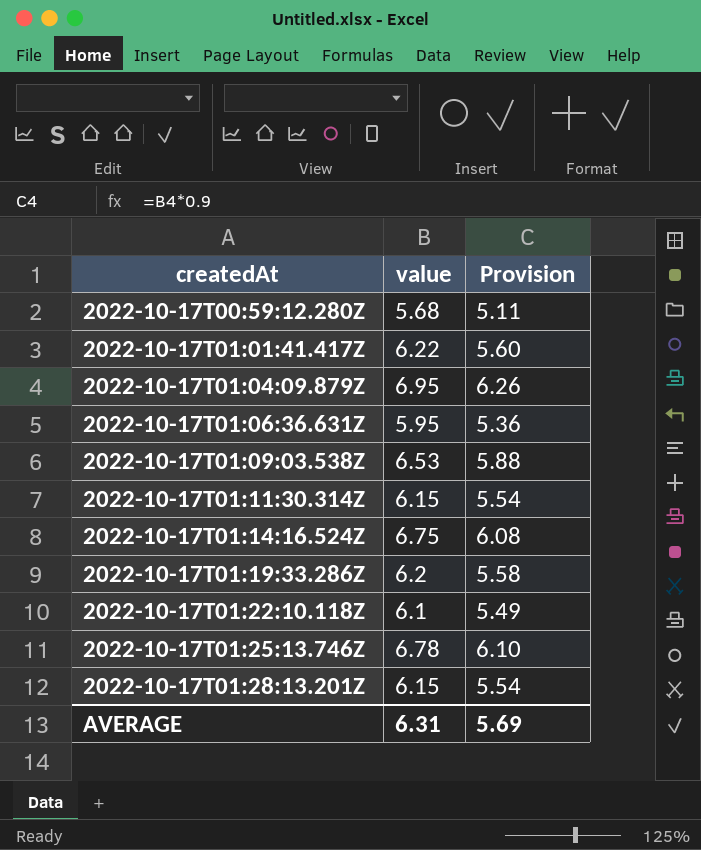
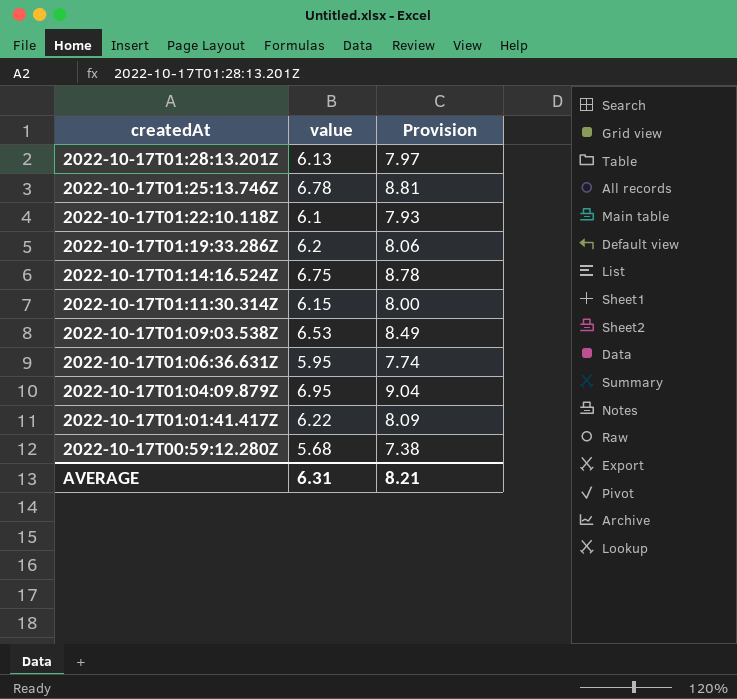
row order: createdAt ascending -> createdAt descending
column Provision | formula: [value] * 0.9 -> [value] * 1.3
2022-10-17T01:28:13.201Z | value: 6.15 -> 6.13
AVERAGE | Provision: 5.69 -> 8.21

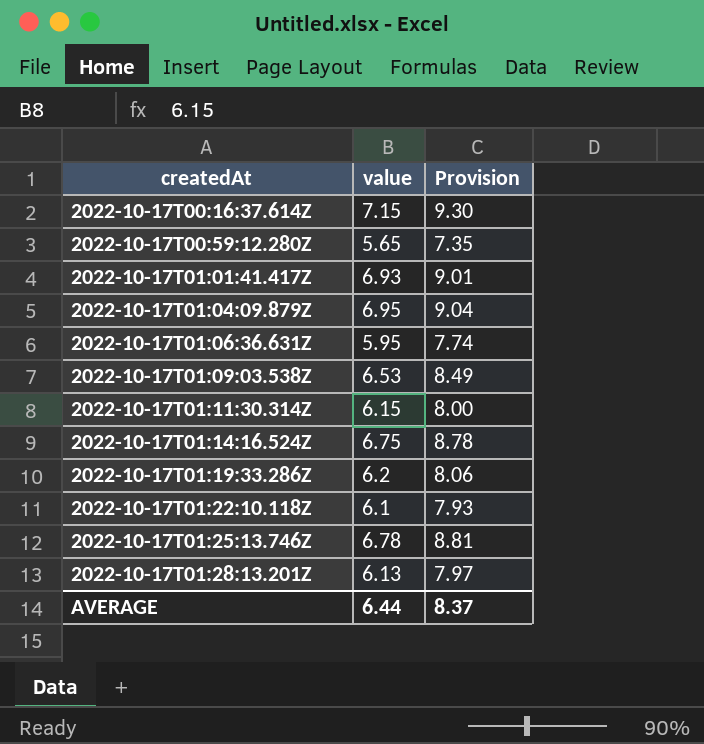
row order: createdAt descending -> createdAt ascending
row 2022-10-17T00:16:37.614Z: none -> 7.15 | 9.30
2022-10-17T00:59:12.280Z | value: 5.68 -> 5.65
2022-10-17T00:59:12.280Z | Provision: 7.38 -> 7.35
2022-10-17T01:01:41.417Z | value: 6.22 -> 6.93
2022-10-17T01:01:41.417Z | Provision: 8.09 -> 9.01
AVERAGE | value: 6.31 -> 6.44
AVERAGE | Provision: 8.21 -> 8.37

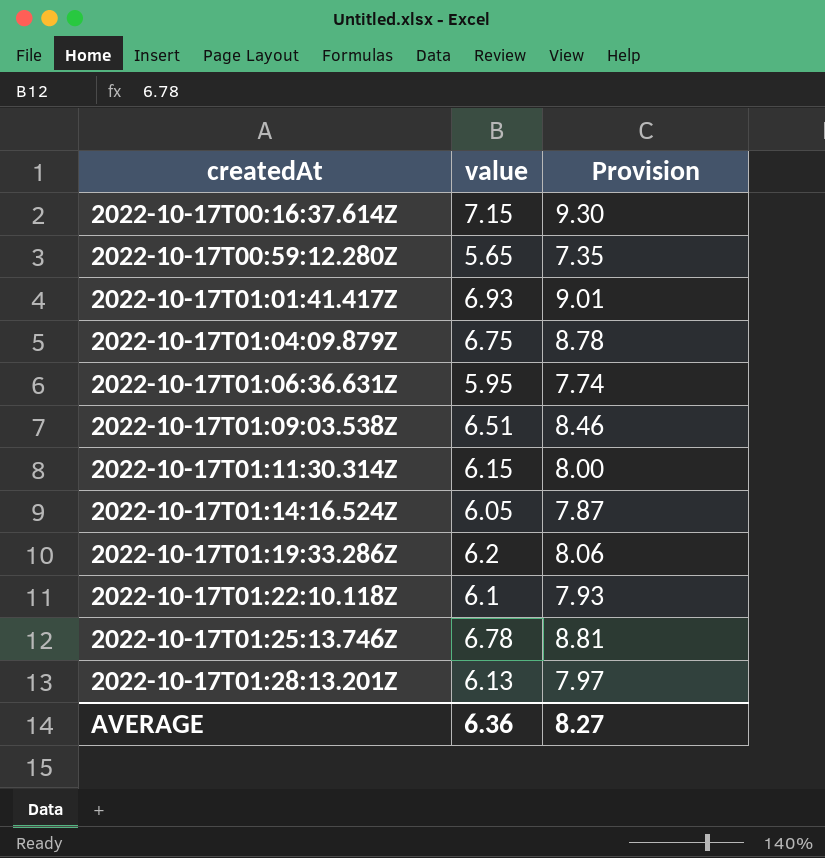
2022-10-17T01:04:09.879Z | value: 6.95 -> 6.75
2022-10-17T01:04:09.879Z | Provision: 9.04 -> 8.78
2022-10-17T01:09:03.538Z | value: 6.53 -> 6.51
2022-10-17T01:09:03.538Z | Provision: 8.49 -> 8.46
2022-10-17T01:14:16.524Z | value: 6.75 -> 6.05
2022-10-17T01:14:16.524Z | Provision: 8.78 -> 7.87
AVERAGE | value: 6.44 -> 6.36
AVERAGE | Provision: 8.37 -> 8.27

